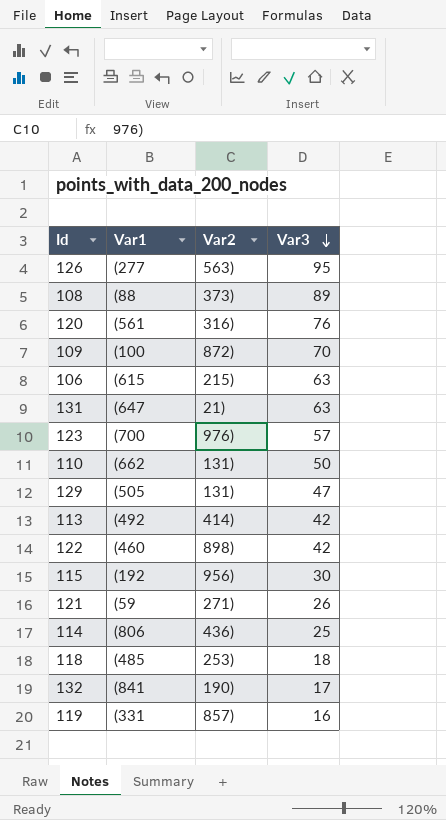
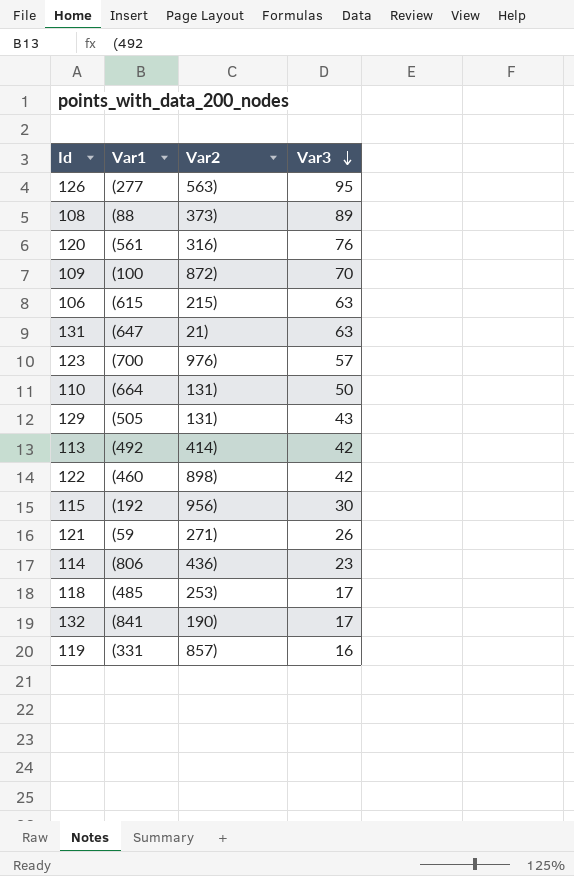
110 | Var1: (662 -> (664
129 | Var3: 47 -> 43
114 | Var3: 25 -> 23
118 | Var3: 18 -> 17

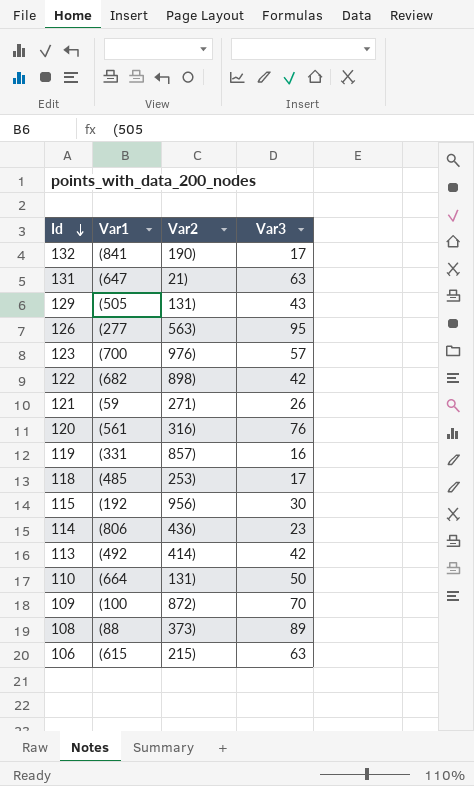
row order: Var3 descending -> Id descending
122 | Var1: (460 -> (682

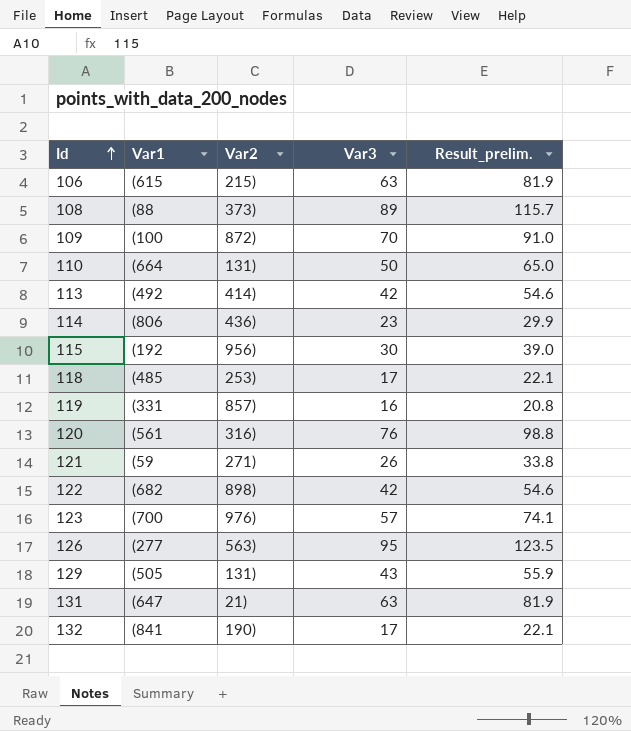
row order: Id descending -> Id ascending
column Result_prelim. | formula: none -> [Var3] * 1.3

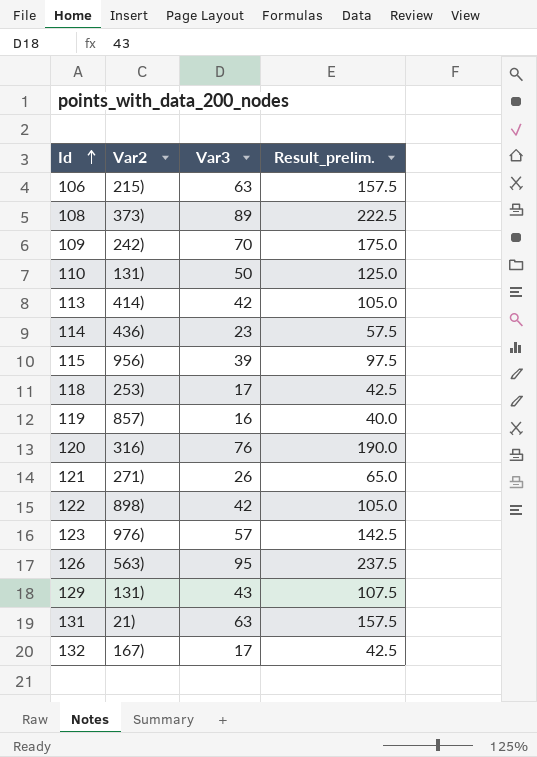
column Var1 | position: 2 -> none
column Result_prelim. | formula: [Var3] * 1.3 -> [Var3] * 2.5
109 | Var2: 872) -> 242)
115 | Var3: 30 -> 39
132 | Var2: 190) -> 167)

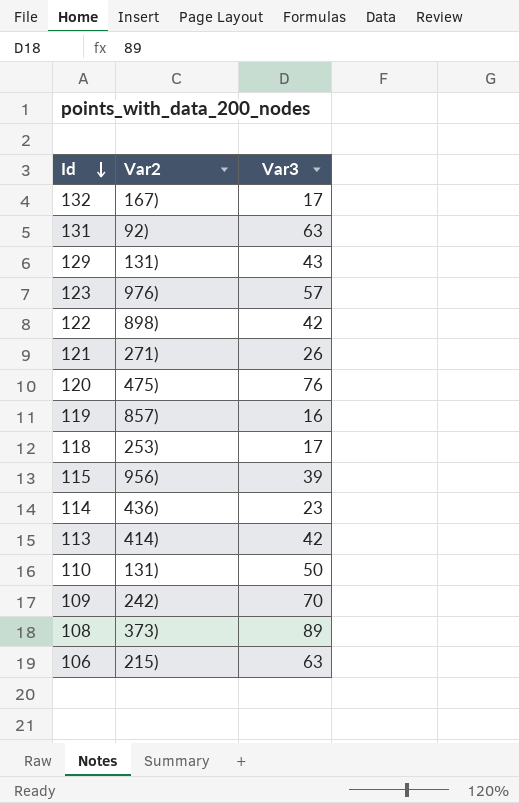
row order: Id ascending -> Id descending
column Result_prelim. | formula: [Var3] * 2.5 -> none
row 126: 563) | 95 | 237.5 -> none
131 | Var2: 21) -> 92)
120 | Var2: 316) -> 475)

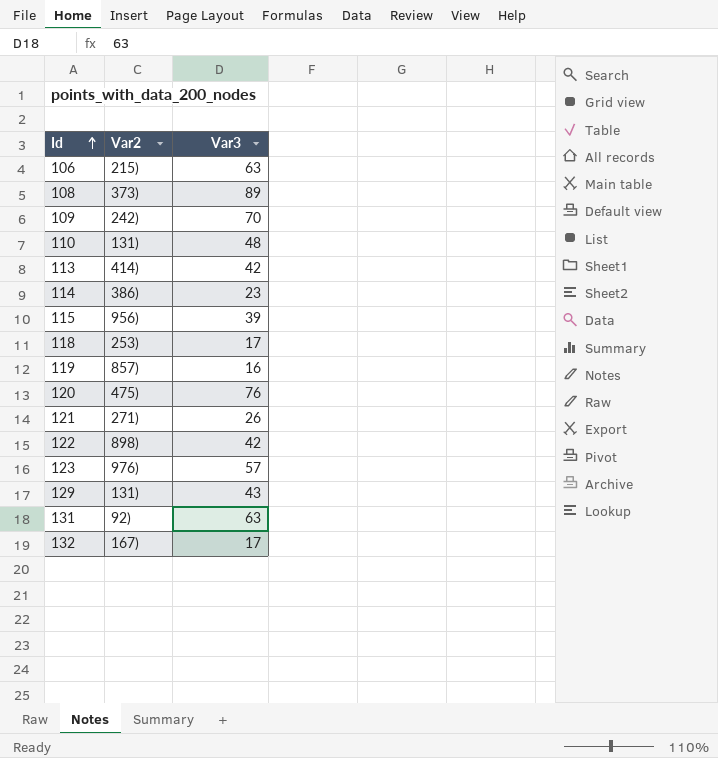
row order: Id descending -> Id ascending
110 | Var3: 50 -> 48
114 | Var2: 436) -> 386)

